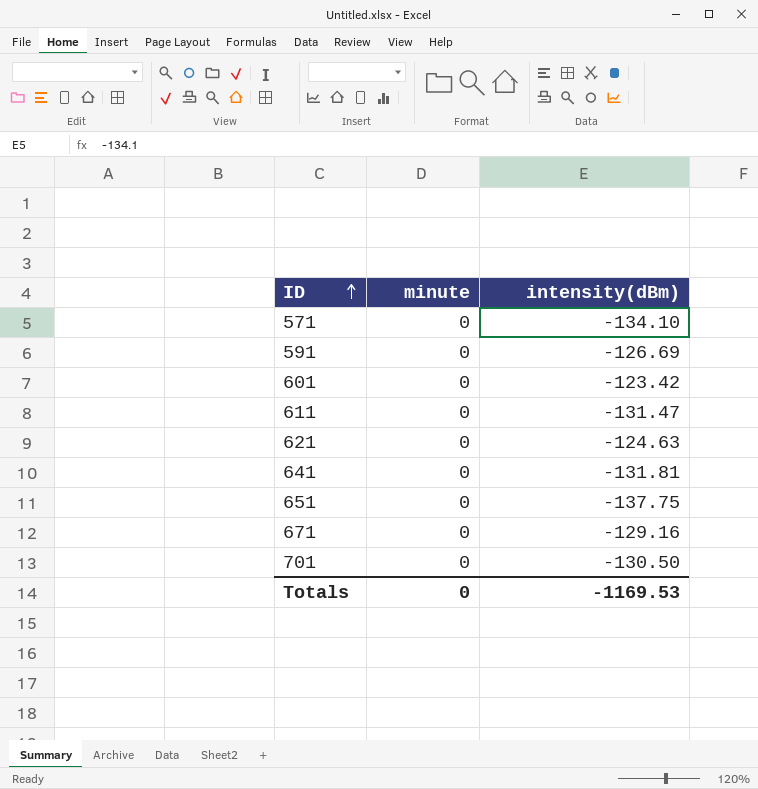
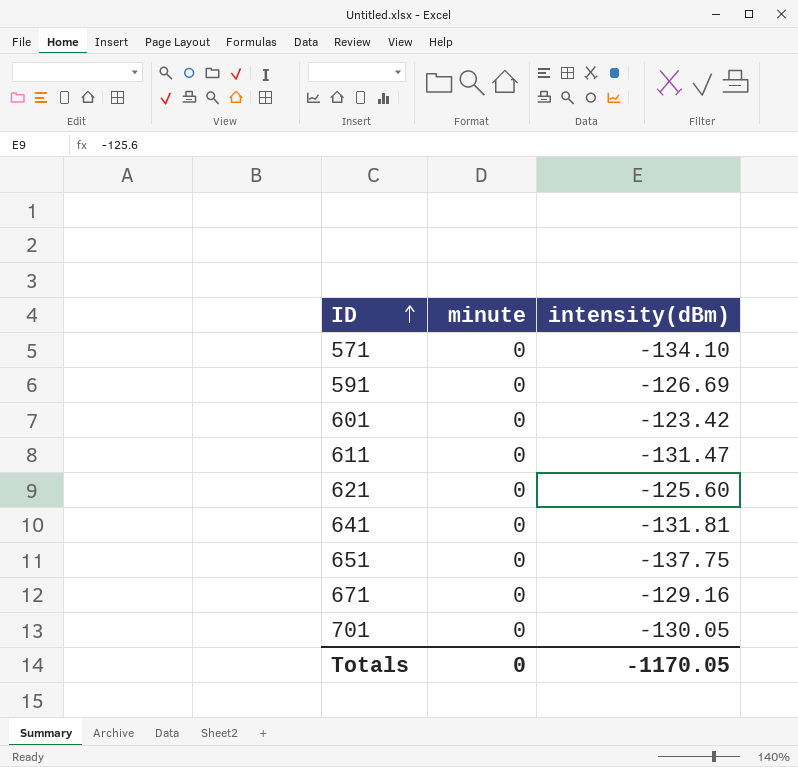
621 | intensity(dBm): -124.63 -> -125.60
701 | intensity(dBm): -130.50 -> -130.05
Totals | intensity(dBm): -1169.53 -> -1170.05

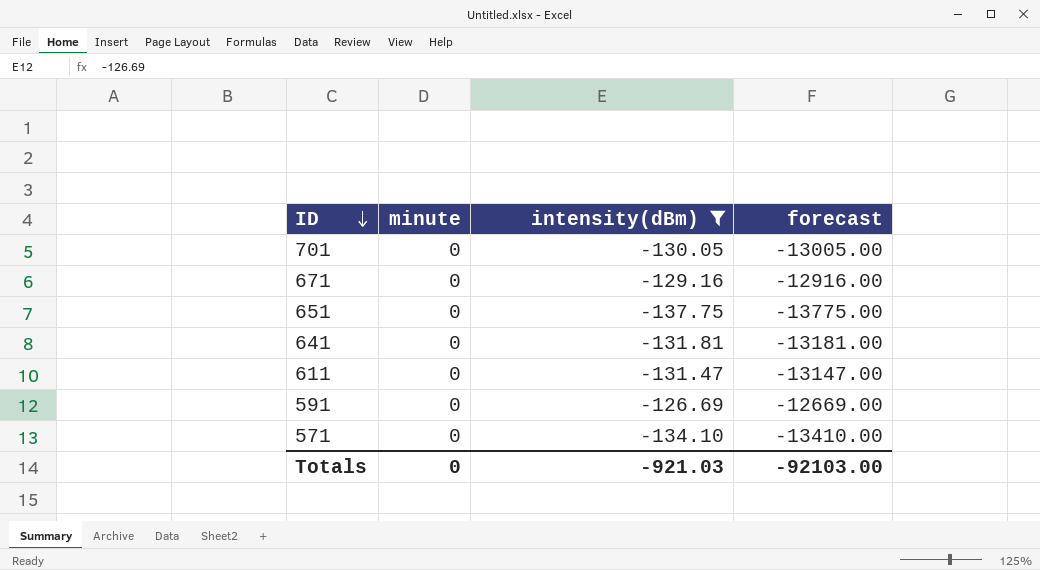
filter: none -> intensity(dBm) <= -126.69
row order: ID ascending -> ID descending
column forecast | formula: none -> [intensity(dBm)] * 100
Totals | intensity(dBm): -1170.05 -> -921.03

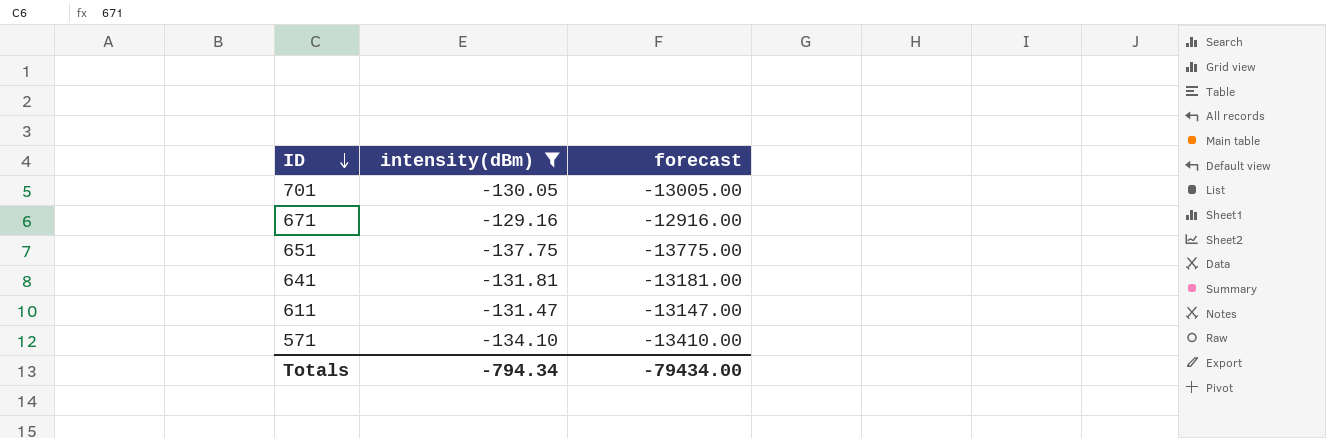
column minute | position: 2 -> none
row 591: 0 | -126.69 | -12669.00 -> none
Totals | intensity(dBm): -921.03 -> -794.34
Totals | forecast: -92103.00 -> -79434.00

